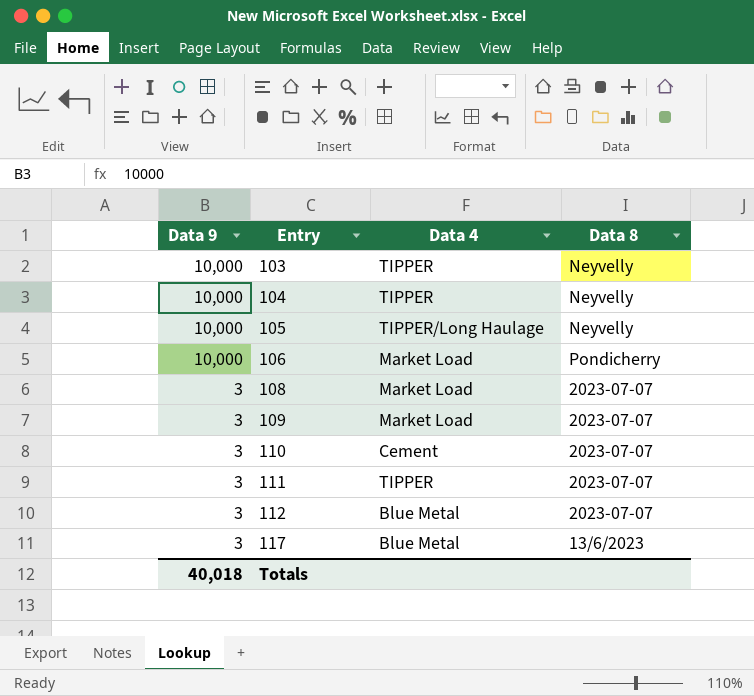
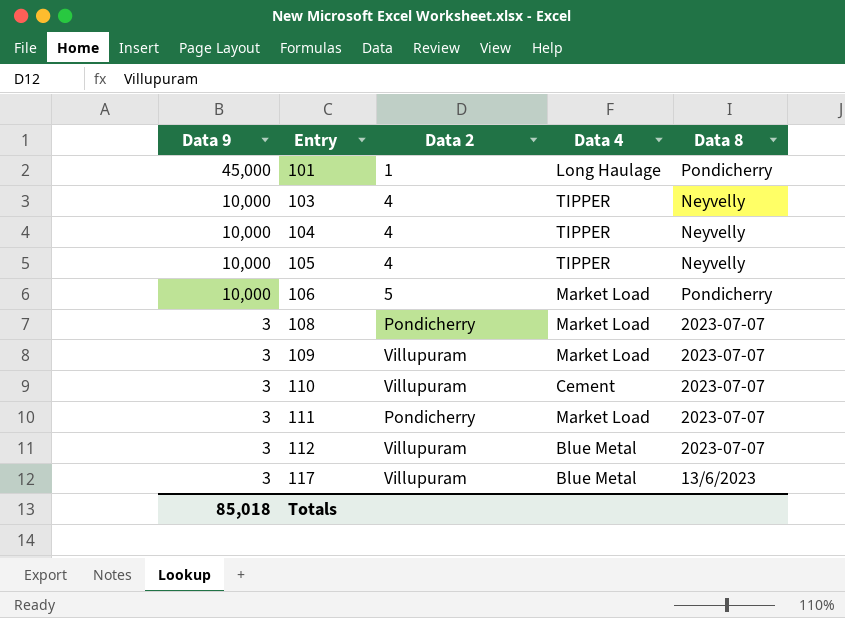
column Data 2 | position: none -> 3
row 101: none -> 45,000 | 1 | Long Haulage | Pondicherry
105 | Data 4: TIPPER/Long Haulage -> TIPPER
111 | Data 4: TIPPER -> Market Load
Totals | Data 9: 40,018 -> 85,018

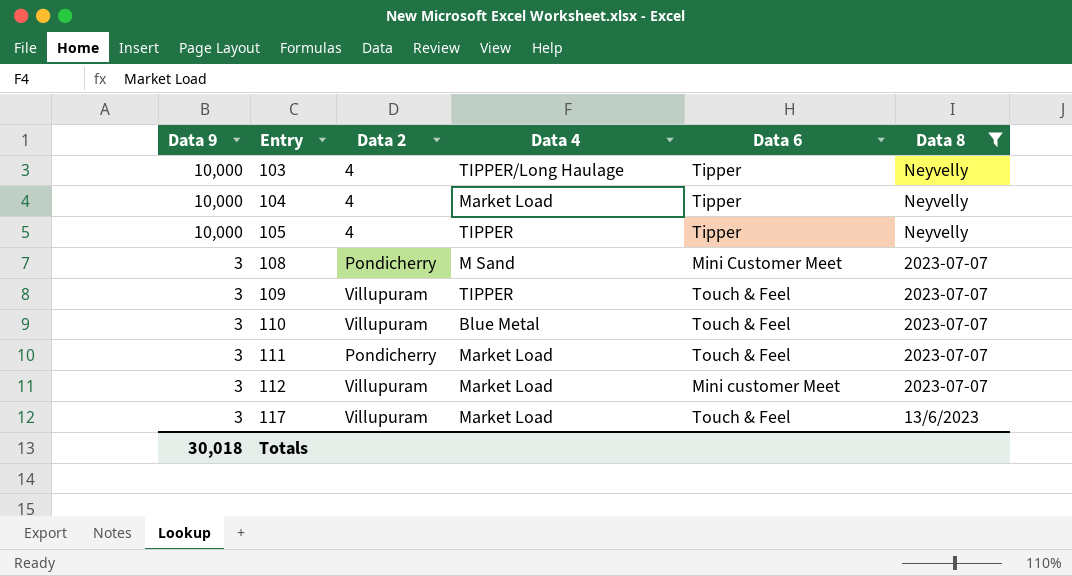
filter: none -> Data 8 != Pondicherry
column Data 6 | position: none -> 5
103 | Data 4: TIPPER -> TIPPER/Long Haulage
104 | Data 4: TIPPER -> Market Load
108 | Data 4: Market Load -> M Sand
109 | Data 4: Market Load -> TIPPER
110 | Data 4: Cement -> Blue Metal
112 | Data 4: Blue Metal -> Market Load
117 | Data 4: Blue Metal -> Market Load
Totals | Data 9: 85,018 -> 30,018

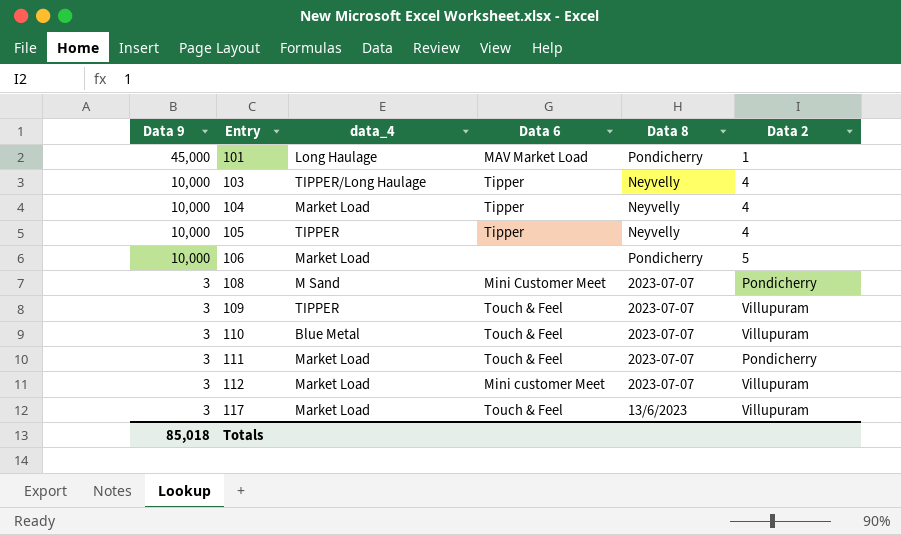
filter: Data 8 != Pondicherry -> none
column name: Data 4 -> data_4
column Data 2 | position: 3 -> 6
Totals | Data 9: 30,018 -> 85,018

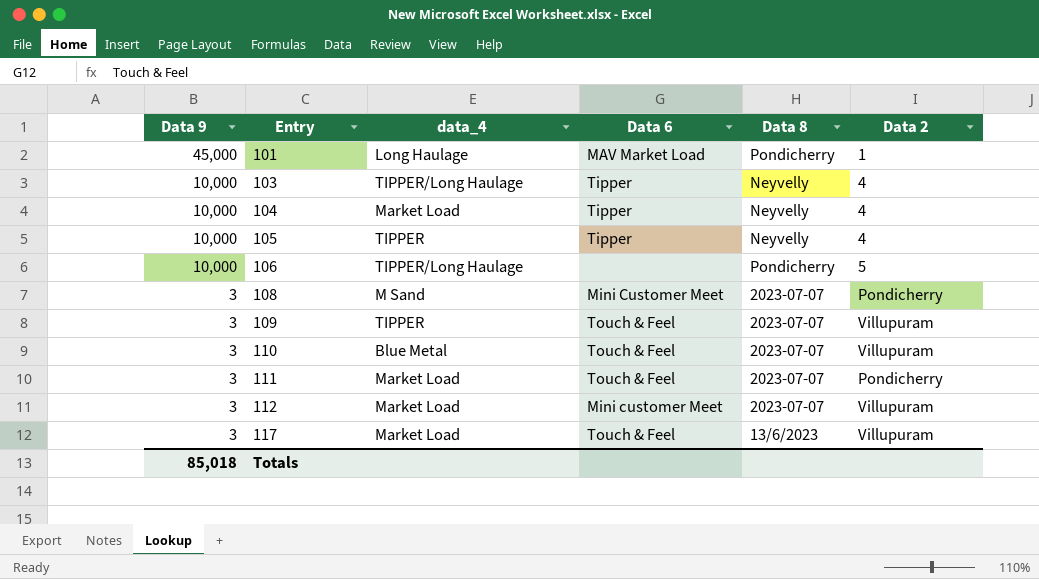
106 | data_4: Market Load -> TIPPER/Long Haulage

